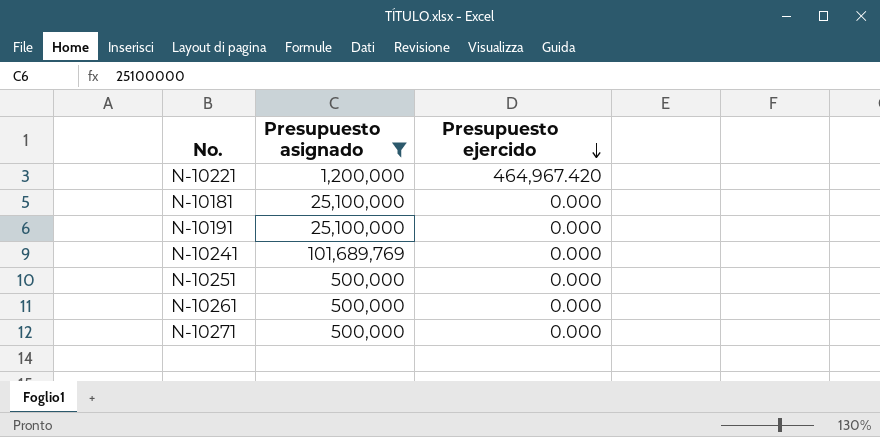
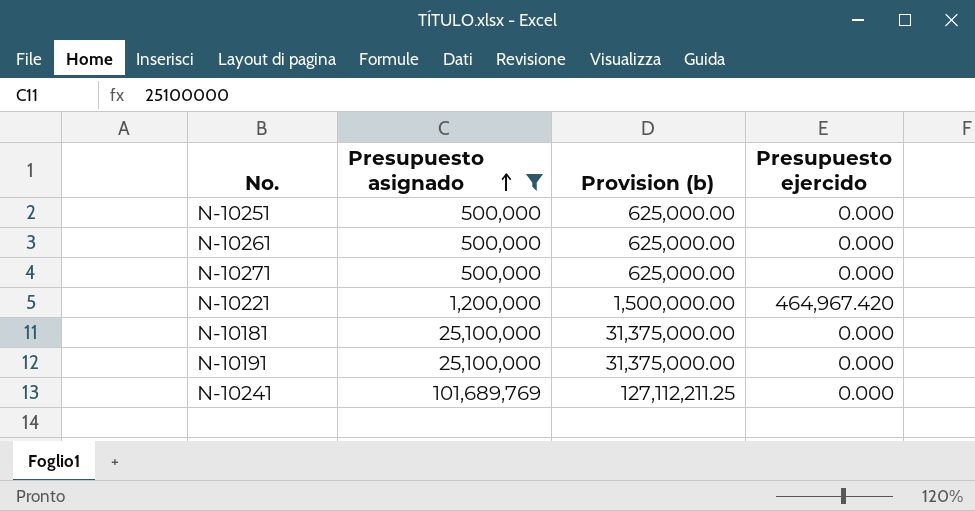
row order: Presupuesto ejercido descending -> Presupuesto asignado ascending
column Provision (b) | formula: none -> [Presupuesto asignado] * 1.25

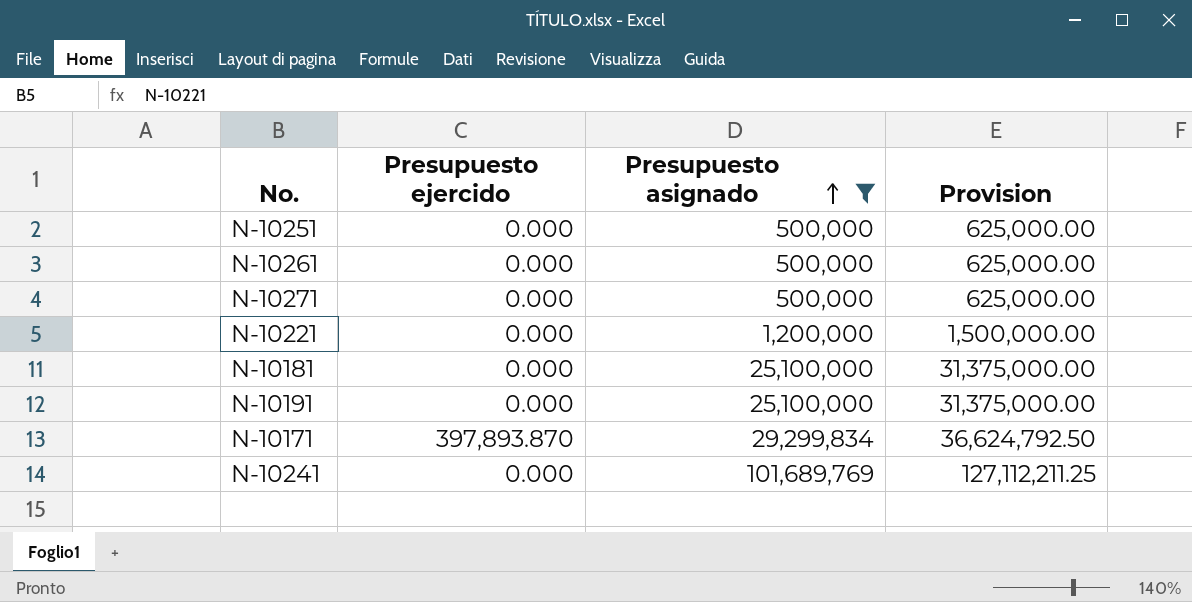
column Presupuesto ejercido | position: 4 -> 2
column name: Provision (b) -> Provision
N-10221 | Presupuesto ejercido: 464,967.420 -> 0.000
row N-10171: none -> 397,893.870 | 29,299,834 | 36,624,792.50

